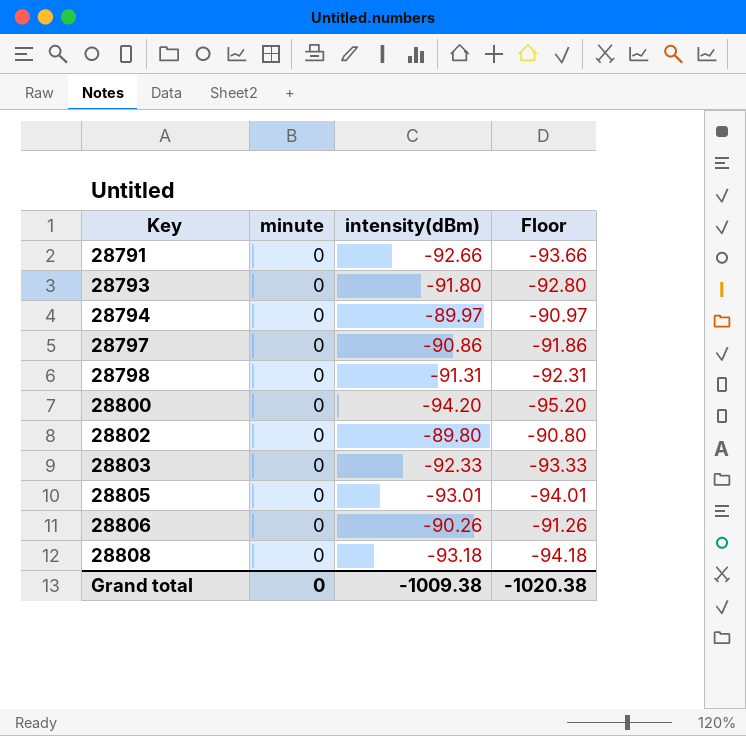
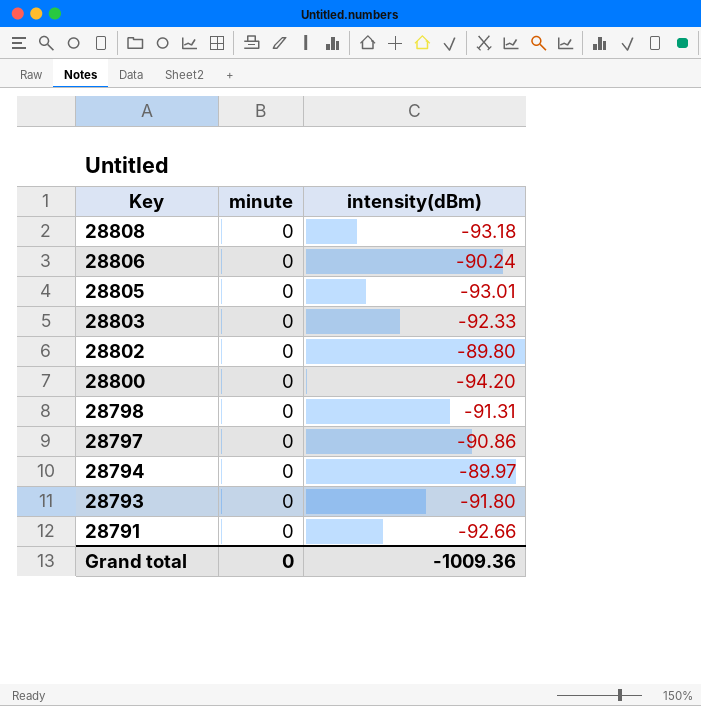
row order: Key ascending -> Key descending
column Floor | formula: [intensity(dBm)] - 1 -> none
28806 | intensity(dBm): -90.26 -> -90.24
Grand total | intensity(dBm): -1009.38 -> -1009.36

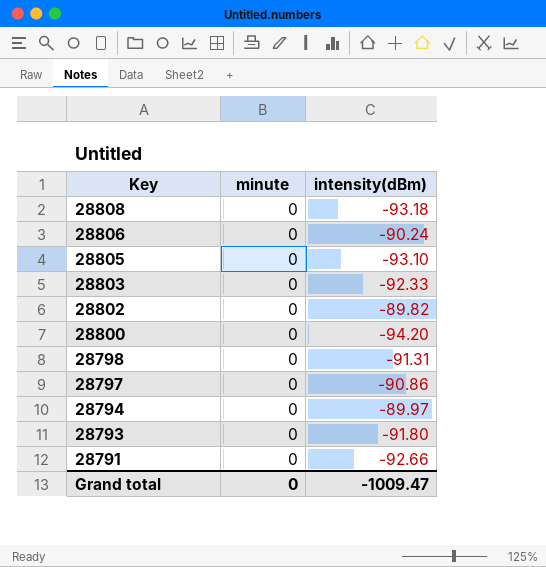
28805 | intensity(dBm): -93.01 -> -93.10
28802 | intensity(dBm): -89.80 -> -89.82
Grand total | intensity(dBm): -1009.36 -> -1009.47

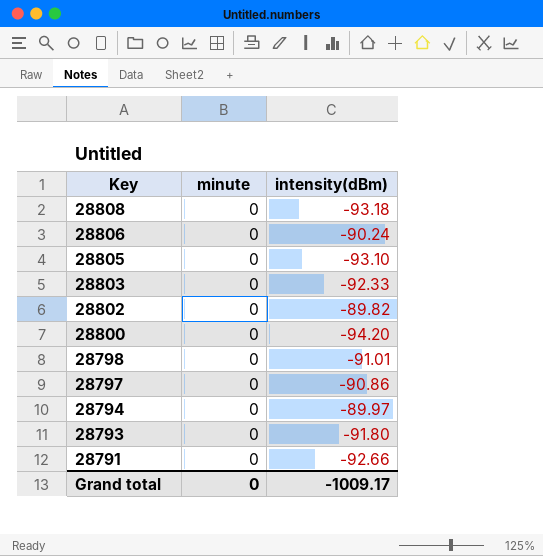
28798 | intensity(dBm): -91.31 -> -91.01
Grand total | intensity(dBm): -1009.47 -> -1009.17

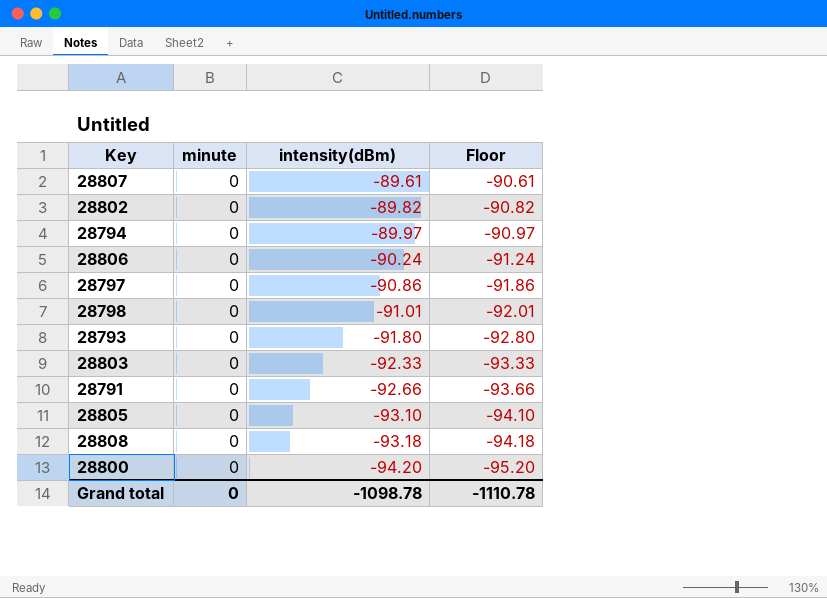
row order: Key descending -> intensity(dBm) descending
column Floor | formula: none -> [intensity(dBm)] - 1
row 28807: none -> 0 | -89.61 | -90.61
Grand total | intensity(dBm): -1009.17 -> -1098.78

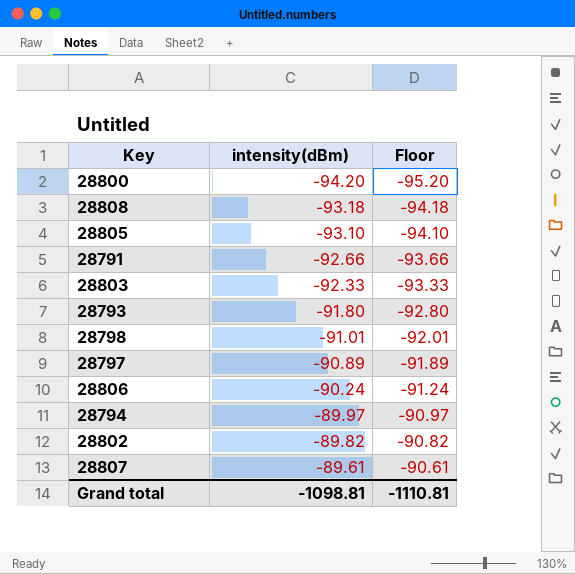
row order: intensity(dBm) descending -> intensity(dBm) ascending
column minute | position: 2 -> none
28797 | intensity(dBm): -90.86 -> -90.89
28797 | Floor: -91.86 -> -91.89
Grand total | intensity(dBm): -1098.78 -> -1098.81
Grand total | Floor: -1110.78 -> -1110.81

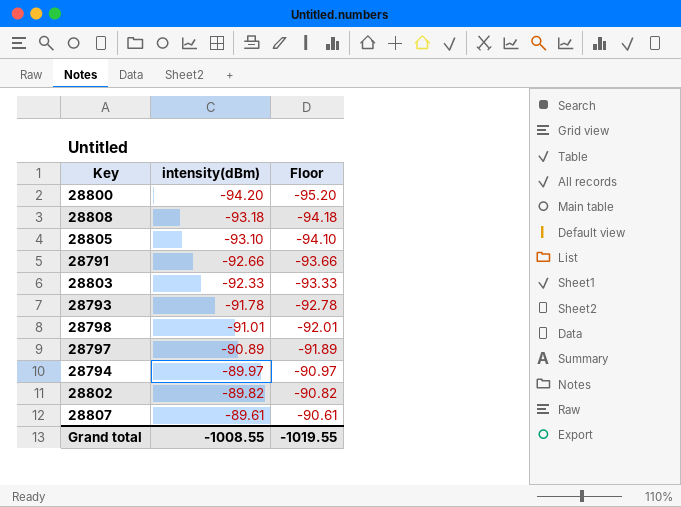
row 28806: -90.24 | -91.24 -> none
28793 | intensity(dBm): -91.80 -> -91.78
28793 | Floor: -92.80 -> -92.78
Grand total | intensity(dBm): -1098.81 -> -1008.55
Grand total | Floor: -1110.81 -> -1019.55

